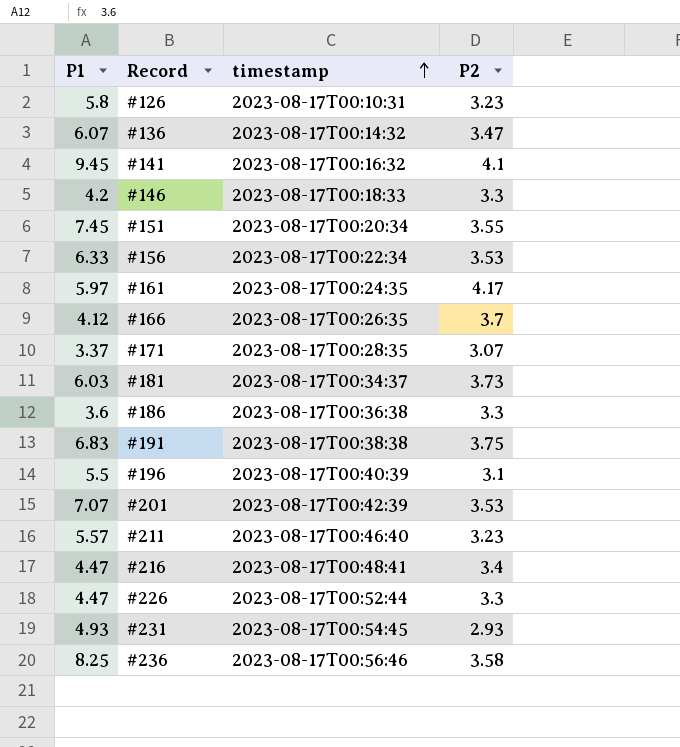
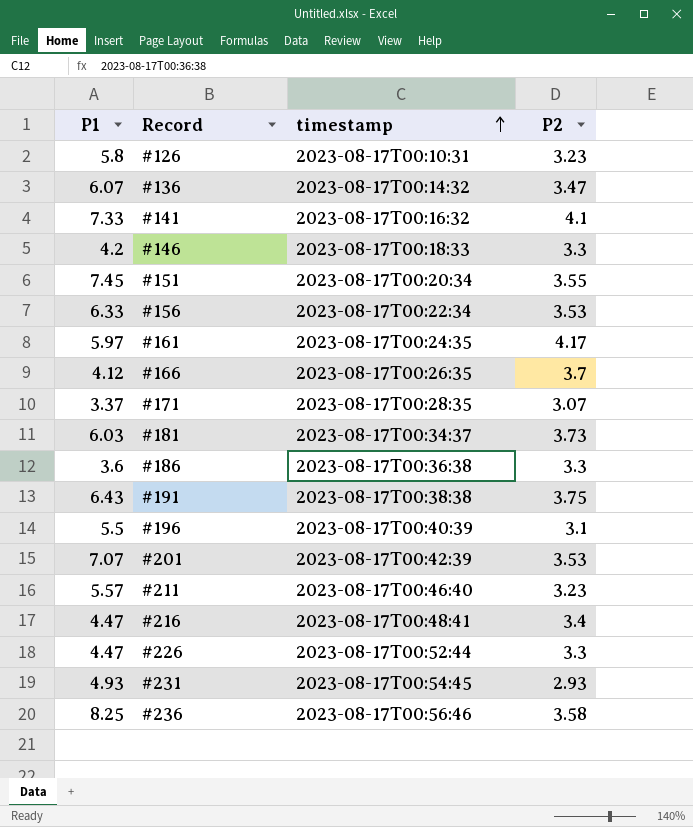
#141 | P1: 9.45 -> 7.33
#191 | P1: 6.83 -> 6.43

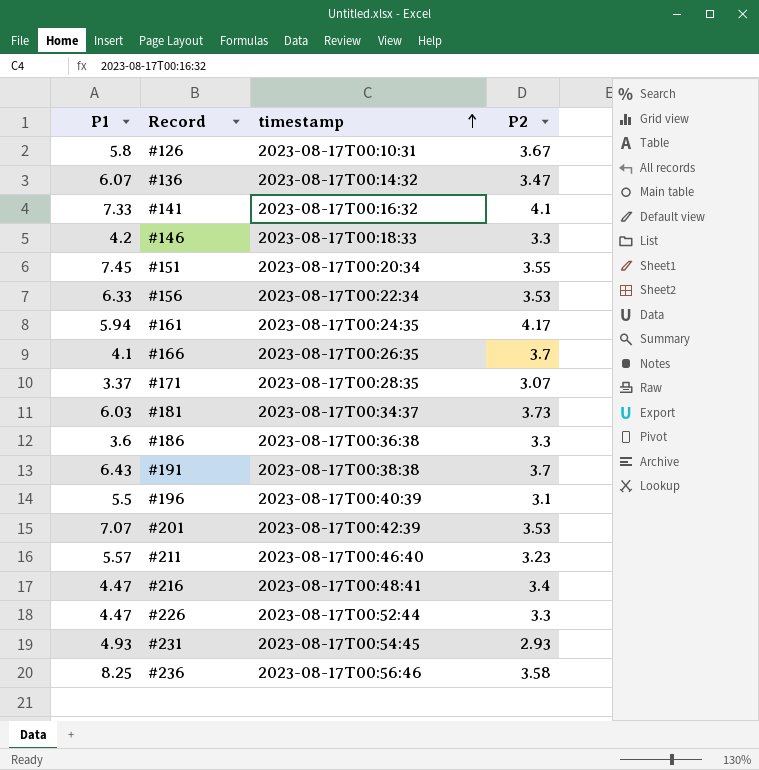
#126 | P2: 3.23 -> 3.67
#161 | P1: 5.97 -> 5.94
#166 | P1: 4.12 -> 4.1
#191 | P2: 3.75 -> 3.7

